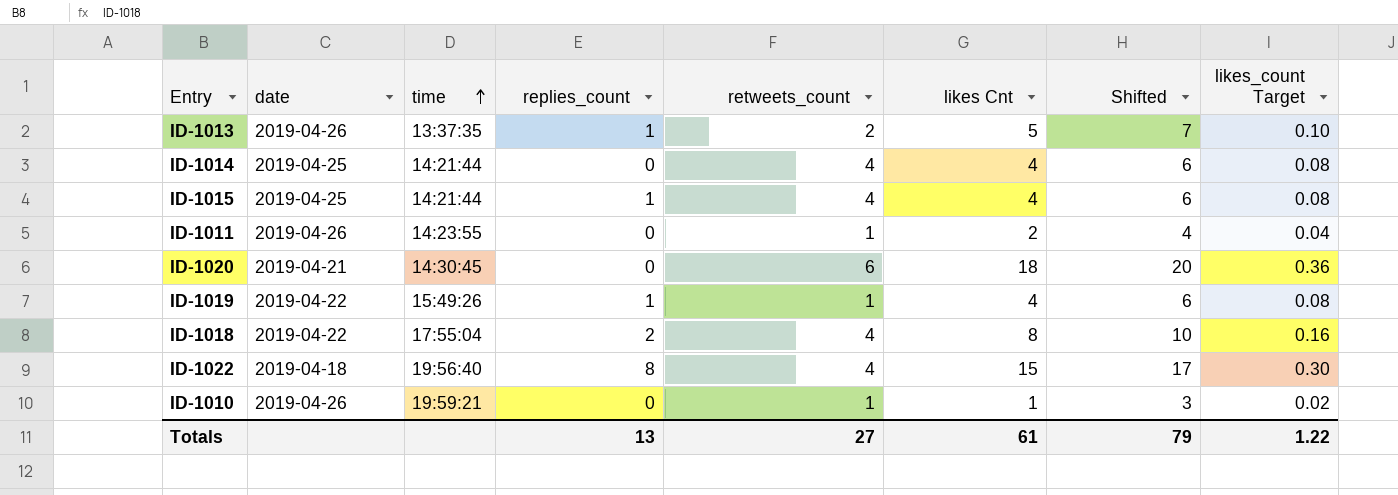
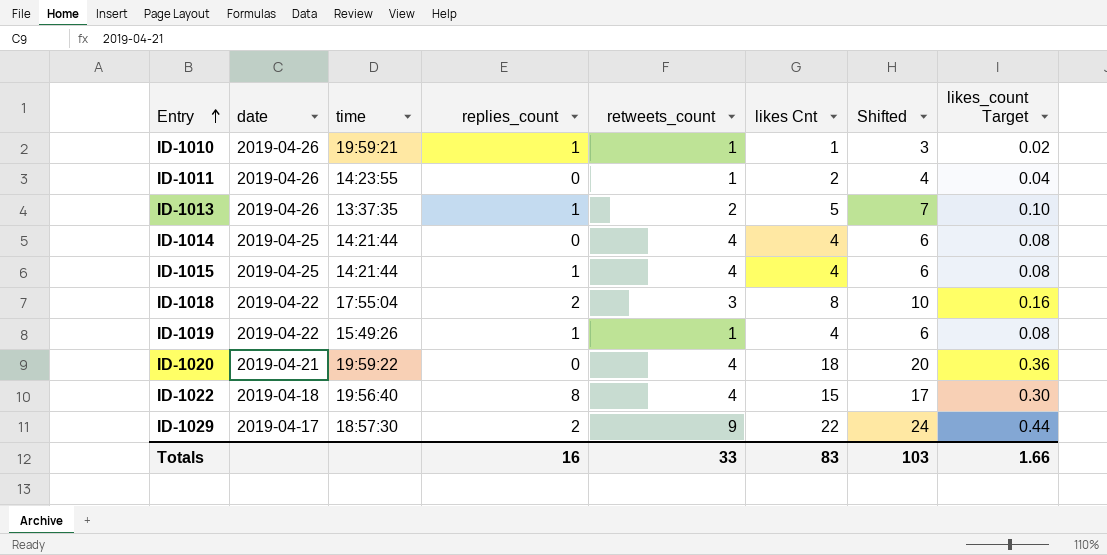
row order: time ascending -> Entry ascending
ID-1010 | replies_count: 0 -> 1
ID-1018 | retweets_count: 4 -> 3
ID-1020 | time: 14:30:45 -> 19:59:22
ID-1020 | retweets_count: 6 -> 4
row ID-1029: none -> 2019-04-17 | 18:57:30 | 2 | 9 | 22 | 24 | 0.44
Totals | replies_count: 13 -> 16
Totals | retweets_count: 27 -> 33
Totals | likes Cnt: 61 -> 83
Totals | Shifted: 79 -> 103
Totals | likes_count Target: 1.22 -> 1.66

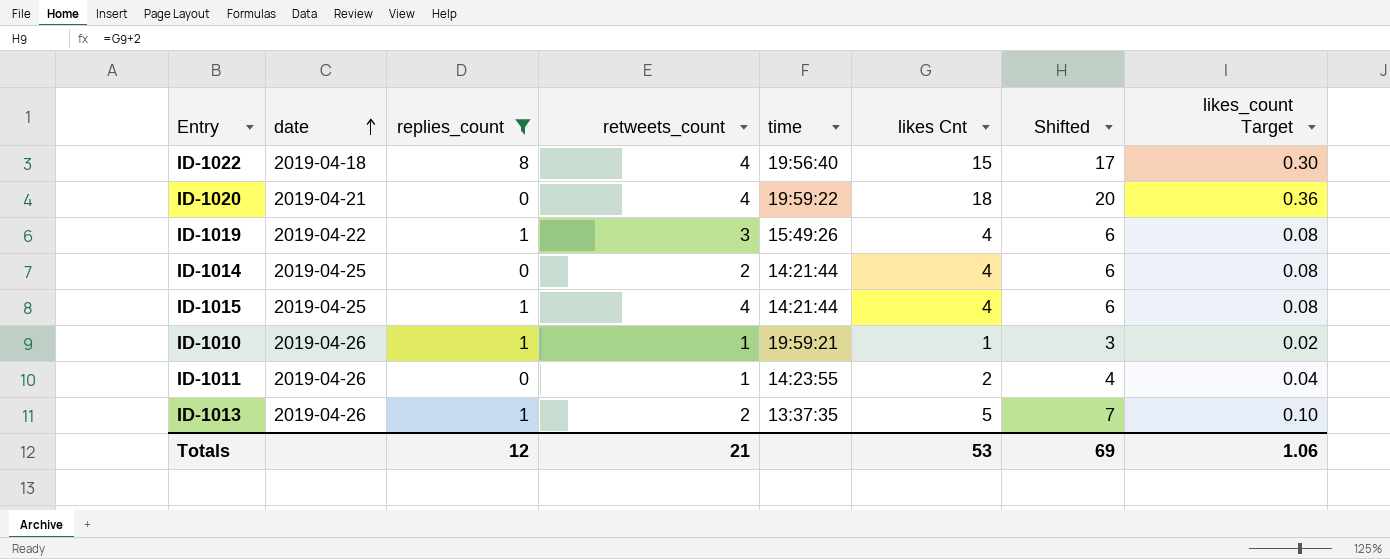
filter: none -> replies_count != 2
row order: Entry ascending -> date ascending
column time | position: 3 -> 5
ID-1019 | retweets_count: 1 -> 3
ID-1014 | retweets_count: 4 -> 2
Totals | replies_count: 16 -> 12
Totals | retweets_count: 33 -> 21
Totals | likes Cnt: 83 -> 53
Totals | Shifted: 103 -> 69
Totals | likes_count Target: 1.66 -> 1.06

